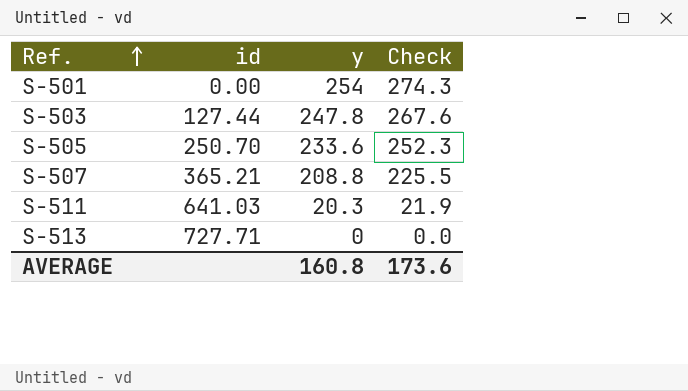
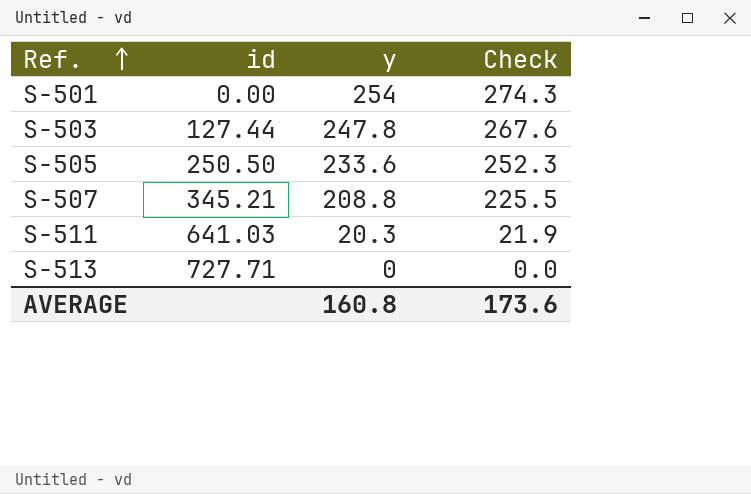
S-505 | id: 250.70 -> 250.50
S-507 | id: 365.21 -> 345.21

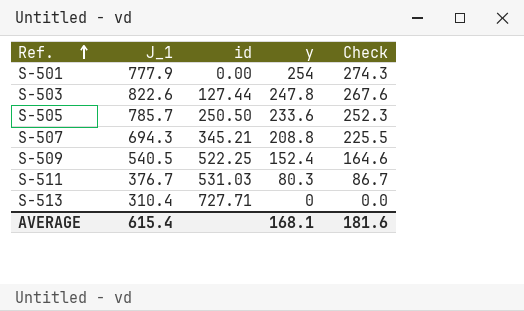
column J_1 | position: none -> 2
row S-509: none -> 540.5 | 522.25 | 152.4 | 164.6
S-511 | id: 641.03 -> 531.03
S-511 | y: 20.3 -> 80.3
S-511 | Check: 21.9 -> 86.7
AVERAGE | y: 160.8 -> 168.1
AVERAGE | Check: 173.6 -> 181.6

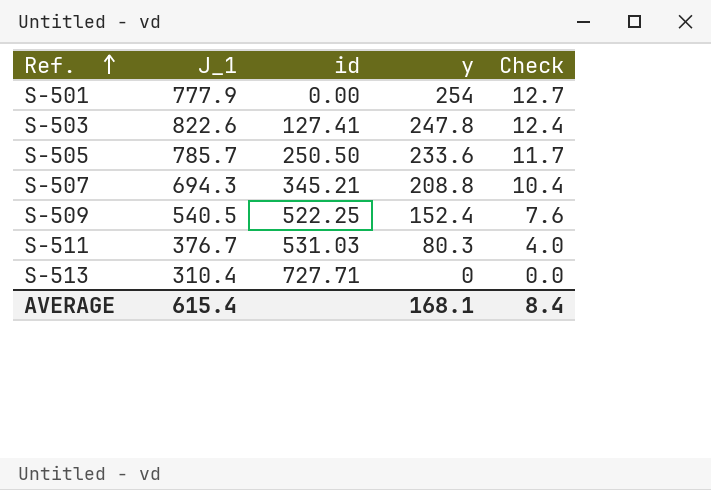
column Check | formula: [y] * 1.08 -> [y] * 0.05
S-503 | id: 127.44 -> 127.41
AVERAGE | Check: 181.6 -> 8.4

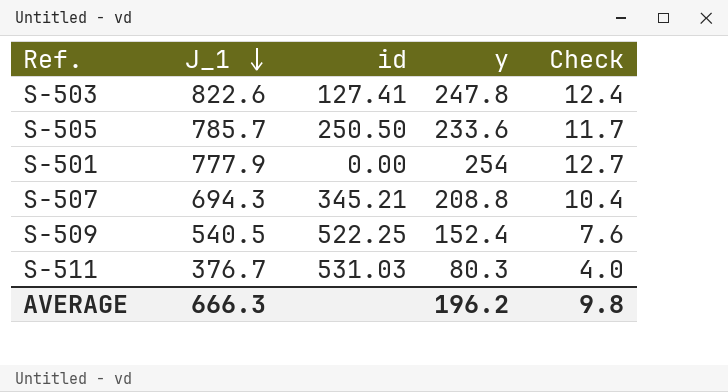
row order: Ref. ascending -> J_1 descending
row S-513: 310.4 | 727.71 | 0 | 0.0 -> none
AVERAGE | J_1: 615.4 -> 666.3
AVERAGE | y: 168.1 -> 196.2
AVERAGE | Check: 8.4 -> 9.8

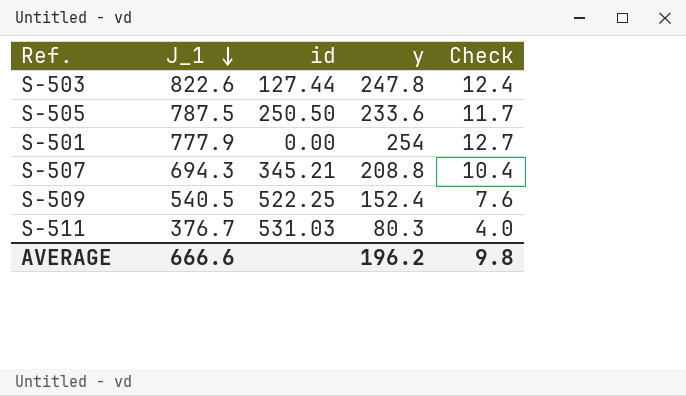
S-503 | id: 127.41 -> 127.44
S-505 | J_1: 785.7 -> 787.5
AVERAGE | J_1: 666.3 -> 666.6

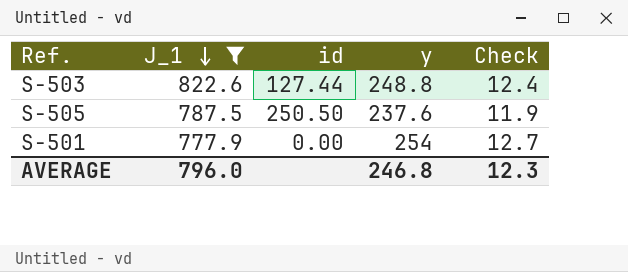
filter: none -> J_1 >= 777.9
S-503 | y: 247.8 -> 248.8
S-505 | y: 233.6 -> 237.6
S-505 | Check: 11.7 -> 11.9
AVERAGE | J_1: 666.6 -> 796.0
AVERAGE | y: 196.2 -> 246.8
AVERAGE | Check: 9.8 -> 12.3

